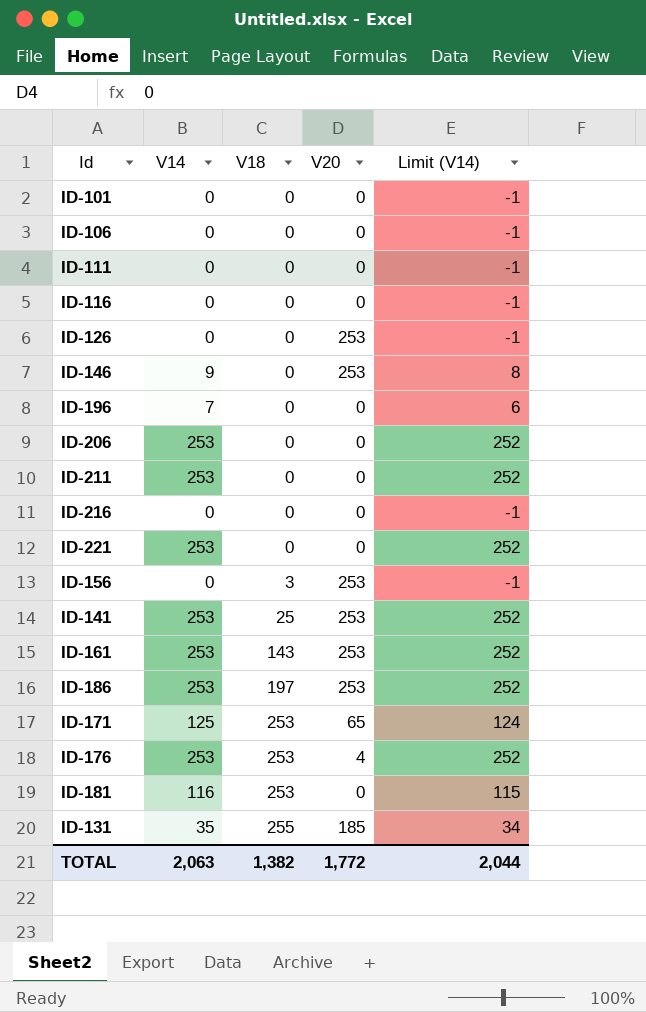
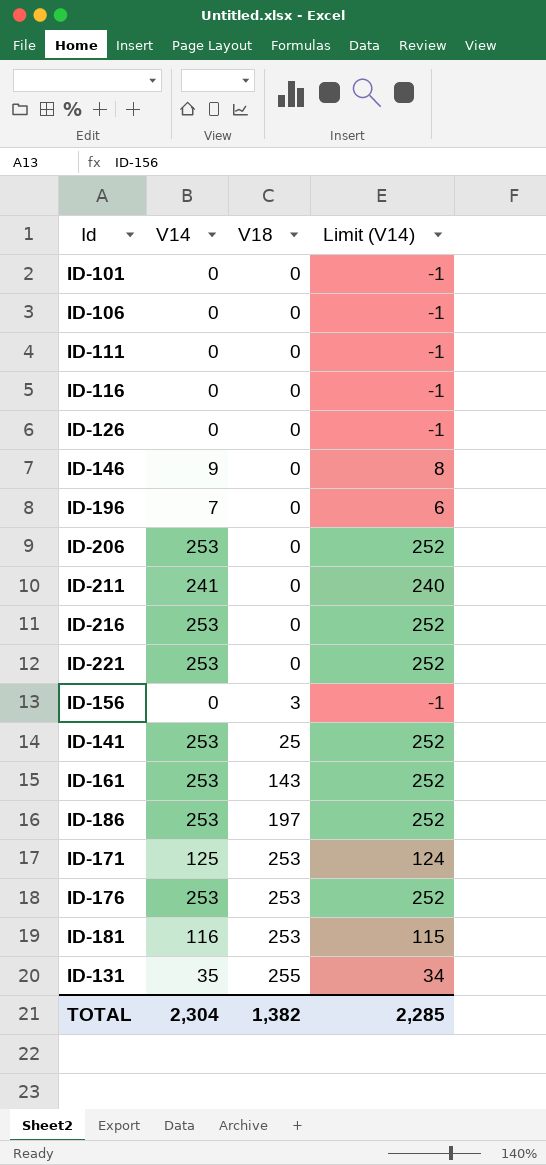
column V20 | position: 4 -> none
ID-211 | V14: 253 -> 241
ID-211 | Limit (V14): 252 -> 240
ID-216 | V14: 0 -> 253
ID-216 | Limit (V14): -1 -> 252
TOTAL | V14: 2,063 -> 2,304
TOTAL | Limit (V14): 2,044 -> 2,285

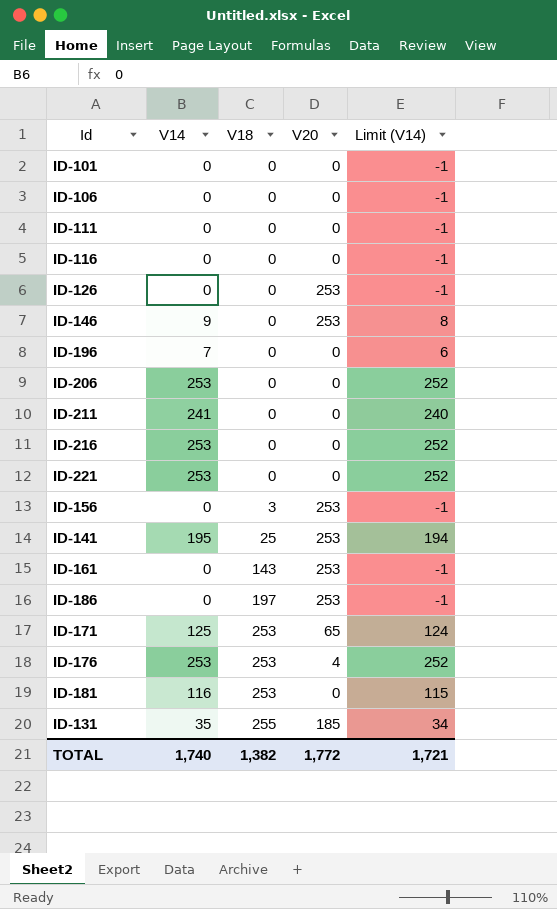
column V20 | position: none -> 4
ID-141 | V14: 253 -> 195
ID-141 | Limit (V14): 252 -> 194
ID-161 | V14: 253 -> 0
ID-161 | Limit (V14): 252 -> -1
ID-186 | V14: 253 -> 0
ID-186 | Limit (V14): 252 -> -1
TOTAL | V14: 2,304 -> 1,740
TOTAL | Limit (V14): 2,285 -> 1,721

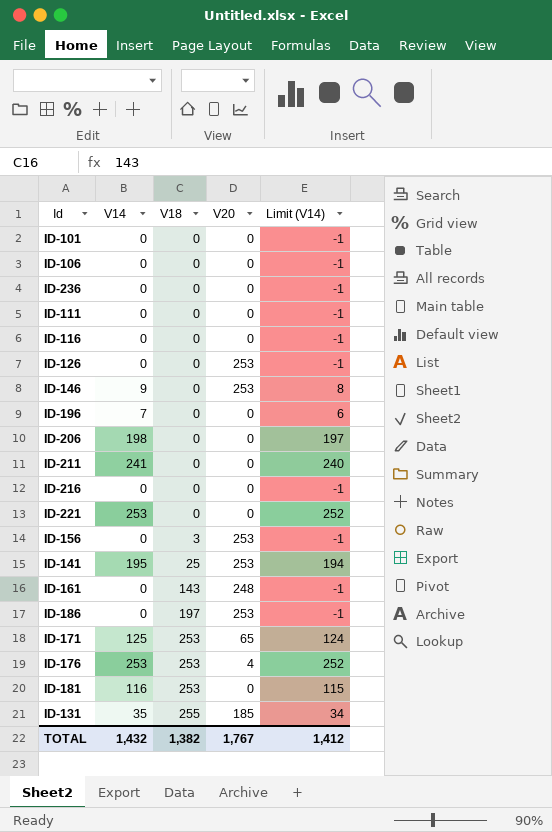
row ID-236: none -> 0 | 0 | 0 | -1
ID-206 | V14: 253 -> 198
ID-206 | Limit (V14): 252 -> 197
ID-216 | V14: 253 -> 0
ID-216 | Limit (V14): 252 -> -1
ID-161 | V20: 253 -> 248
TOTAL | V14: 1,740 -> 1,432
TOTAL | V20: 1,772 -> 1,767
TOTAL | Limit (V14): 1,721 -> 1,412

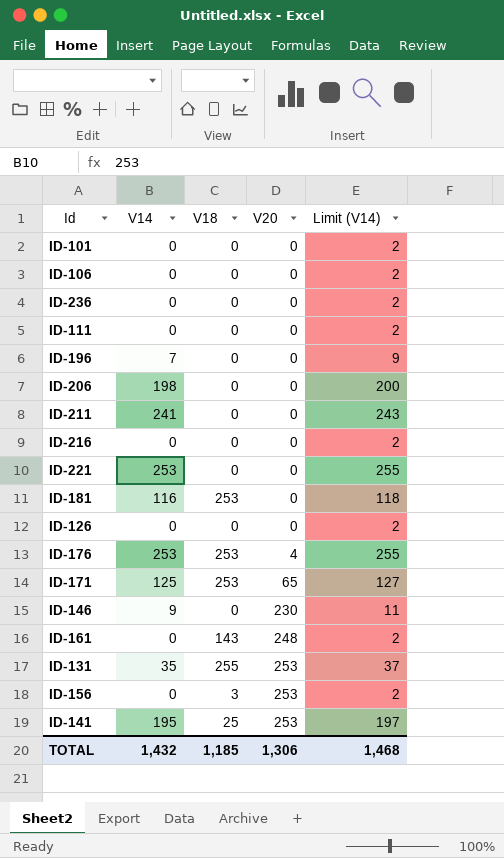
row order: V18 ascending -> V20 ascending
column Limit (V14) | formula: [V14] - 1 -> [V14] + 2
row ID-116: 0 | 0 | 0 | -1 -> none
row ID-186: 0 | 197 | 253 | -1 -> none
ID-126 | V20: 253 -> 0
ID-146 | V20: 253 -> 230
ID-131 | V20: 185 -> 253
TOTAL | V18: 1,382 -> 1,185
TOTAL | V20: 1,767 -> 1,306
TOTAL | Limit (V14): 1,412 -> 1,468

